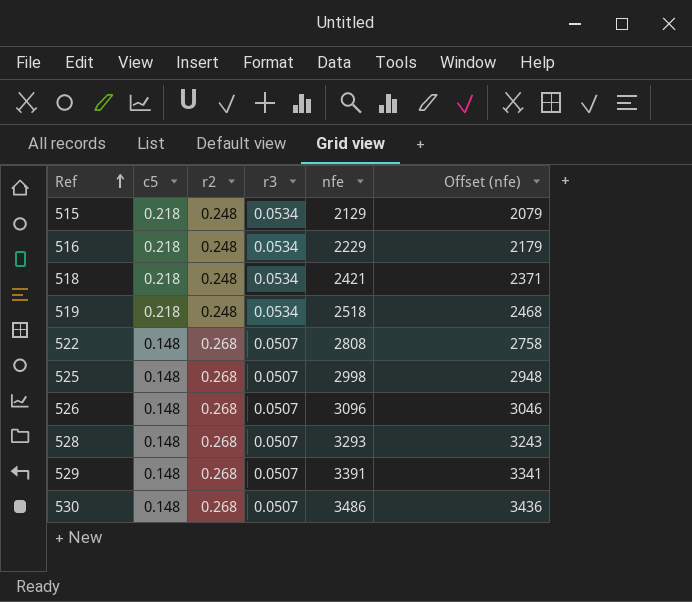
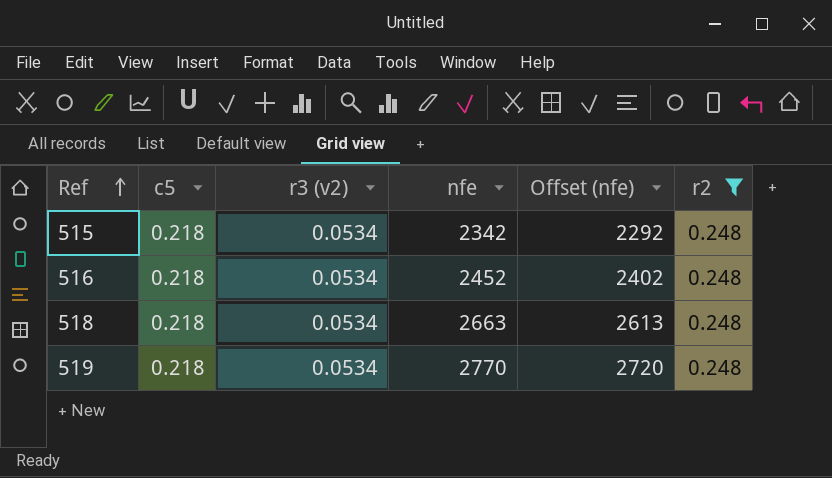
filter: none -> r2 = 0.248
column name: r3 -> r3 (v2)
column r2 | position: 3 -> 6
515 | nfe: 2129 -> 2342
515 | Offset (nfe): 2079 -> 2292
516 | nfe: 2229 -> 2452
516 | Offset (nfe): 2179 -> 2402
518 | nfe: 2421 -> 2663
518 | Offset (nfe): 2371 -> 2613
519 | nfe: 2518 -> 2770
519 | Offset (nfe): 2468 -> 2720

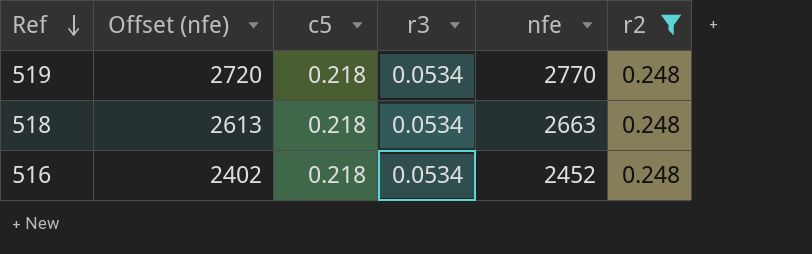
row order: Ref ascending -> Ref descending
column Offset (nfe) | position: 5 -> 2
column name: r3 (v2) -> r3
row 515: 0.218 | 0.0534 | 2342 | 2292 | 0.248 -> none

